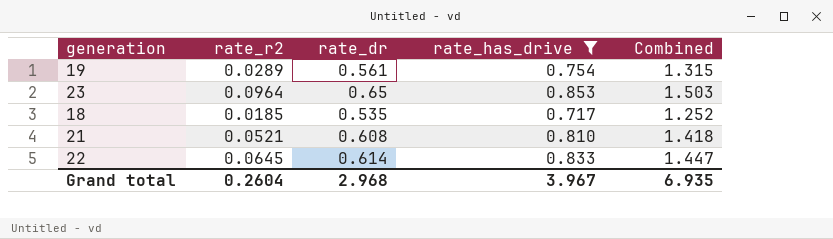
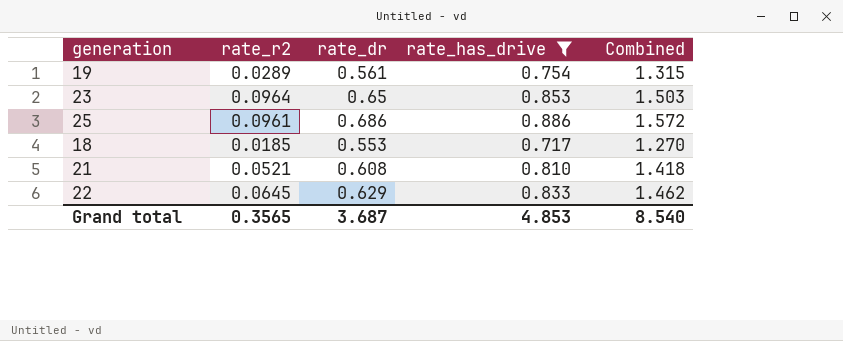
row 25: none -> 0.0961 | 0.686 | 0.886 | 1.572
18 | rate_dr: 0.535 -> 0.553
18 | Combined: 1.252 -> 1.270
22 | rate_dr: 0.614 -> 0.629
22 | Combined: 1.447 -> 1.462
Grand total | rate_r2: 0.2604 -> 0.3565
Grand total | rate_dr: 2.968 -> 3.687
Grand total | rate_has_drive: 3.967 -> 4.853
Grand total | Combined: 6.935 -> 8.540

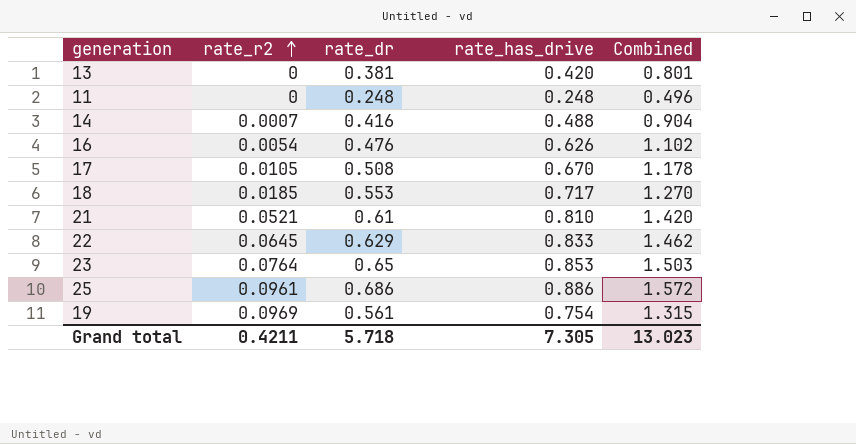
filter: rate_has_drive >= 0.717 -> none
row order: none -> rate_r2 ascending
21 | rate_dr: 0.608 -> 0.61
21 | Combined: 1.418 -> 1.420
23 | rate_r2: 0.0964 -> 0.0764
19 | rate_r2: 0.0289 -> 0.0969
Grand total | rate_r2: 0.3565 -> 0.4211
Grand total | rate_dr: 3.687 -> 5.718
Grand total | rate_has_drive: 4.853 -> 7.305
Grand total | Combined: 8.540 -> 13.023

